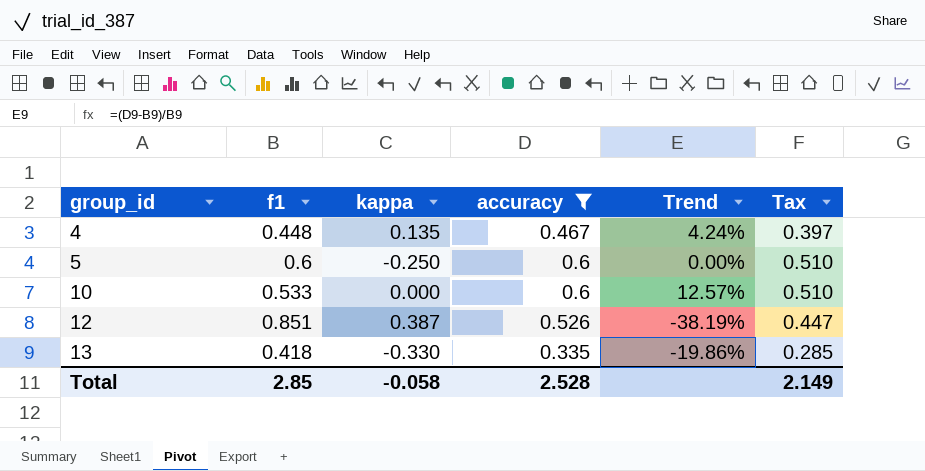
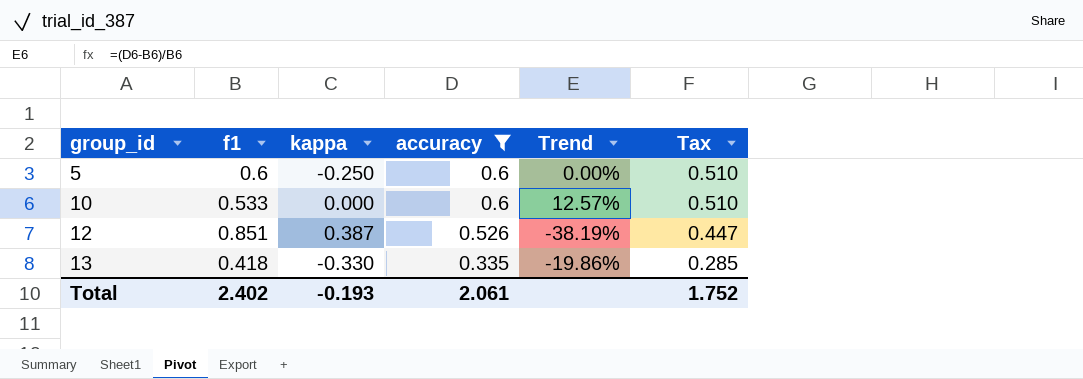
row 4: 0.448 | 0.135 | 0.467 | 4.24% | 0.397 -> none
Total | f1: 2.85 -> 2.402
Total | kappa: -0.058 -> -0.193
Total | accuracy: 2.528 -> 2.061
Total | Tax: 2.149 -> 1.752

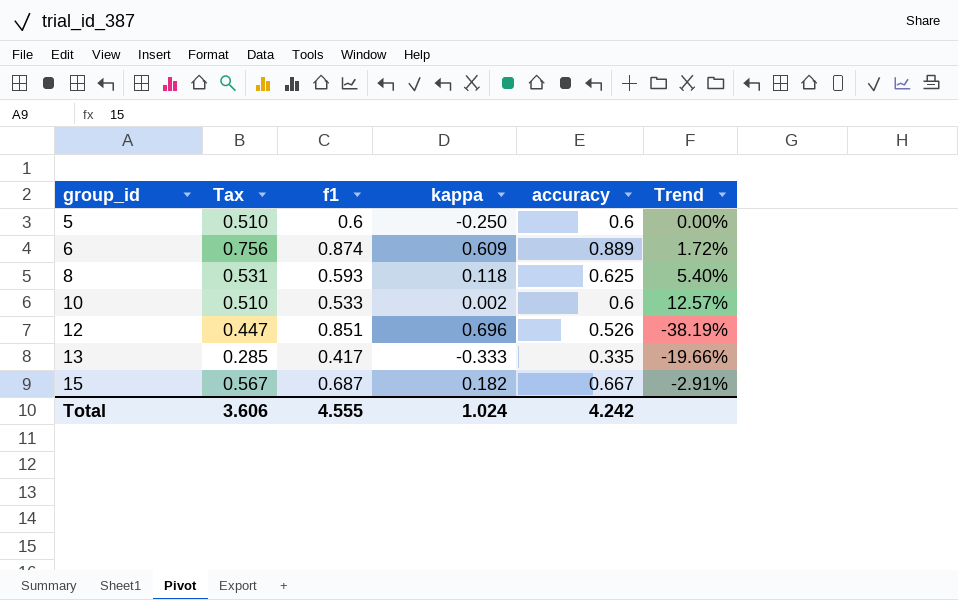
filter: accuracy <= 0.6 -> none
column Tax | position: 6 -> 2
10 | kappa: 0.000 -> 0.002
12 | kappa: 0.387 -> 0.696
13 | f1: 0.418 -> 0.417
13 | kappa: -0.330 -> -0.333
13 | Trend: -19.86% -> -19.66%
Total | Tax: 1.752 -> 3.606
Total | f1: 2.402 -> 4.555
Total | kappa: -0.193 -> 1.024
Total | accuracy: 2.061 -> 4.242

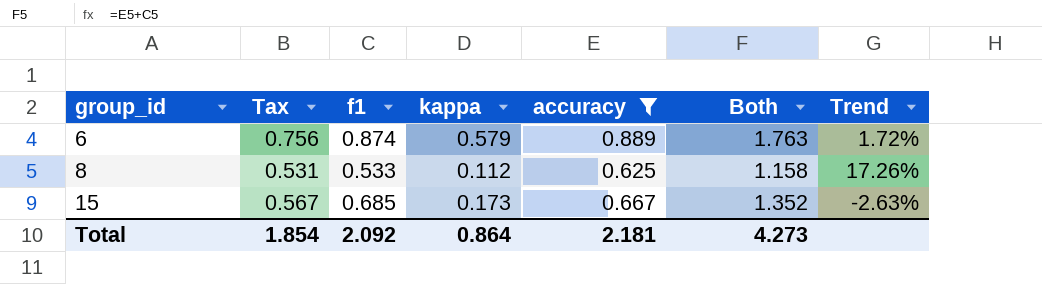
filter: none -> accuracy >= 0.625
column Both | formula: none -> [f1] + [accuracy]
6 | kappa: 0.609 -> 0.579
8 | f1: 0.593 -> 0.533
8 | kappa: 0.118 -> 0.112
8 | Trend: 5.40% -> 17.26%
15 | f1: 0.687 -> 0.685
15 | kappa: 0.182 -> 0.173
15 | Trend: -2.91% -> -2.63%
Total | Tax: 3.606 -> 1.854
Total | f1: 4.555 -> 2.092
Total | kappa: 1.024 -> 0.864
Total | accuracy: 4.242 -> 2.181

